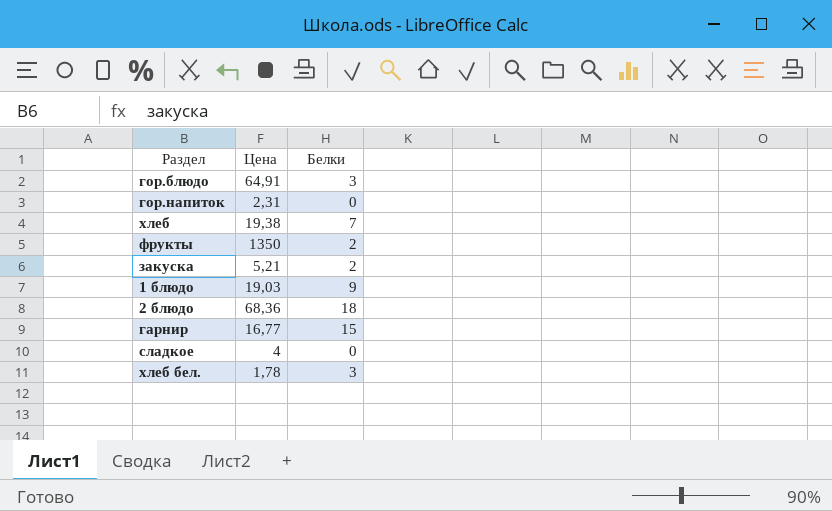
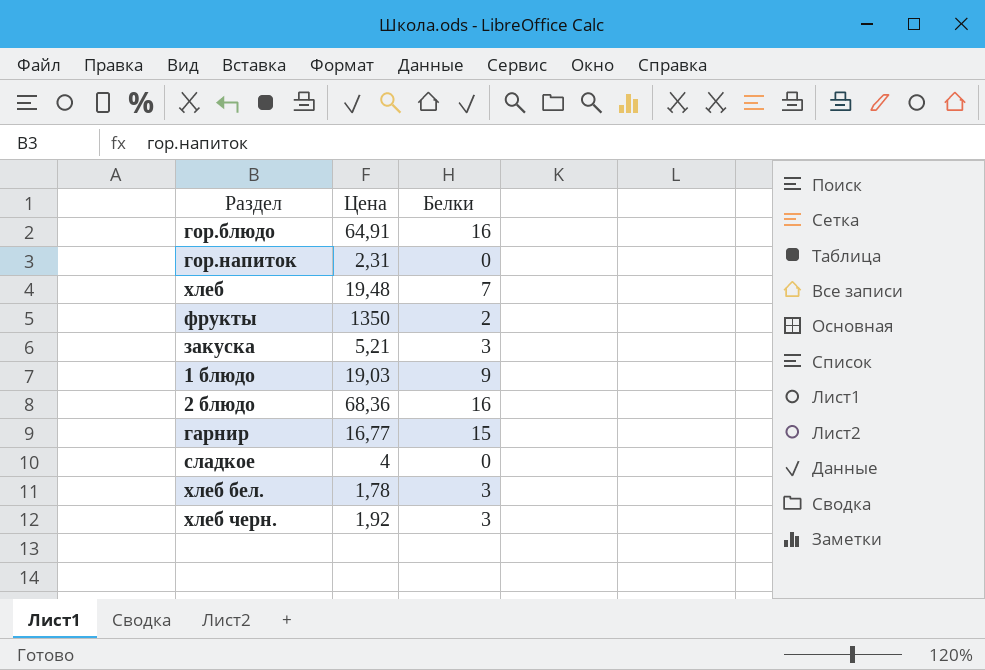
гор.блюдо | Белки: 3 -> 16
хлеб | Цена: 19,38 -> 19,48
закуска | Белки: 2 -> 3
2 блюдо | Белки: 18 -> 16
row хлеб черн.: none -> 1,92 | 3

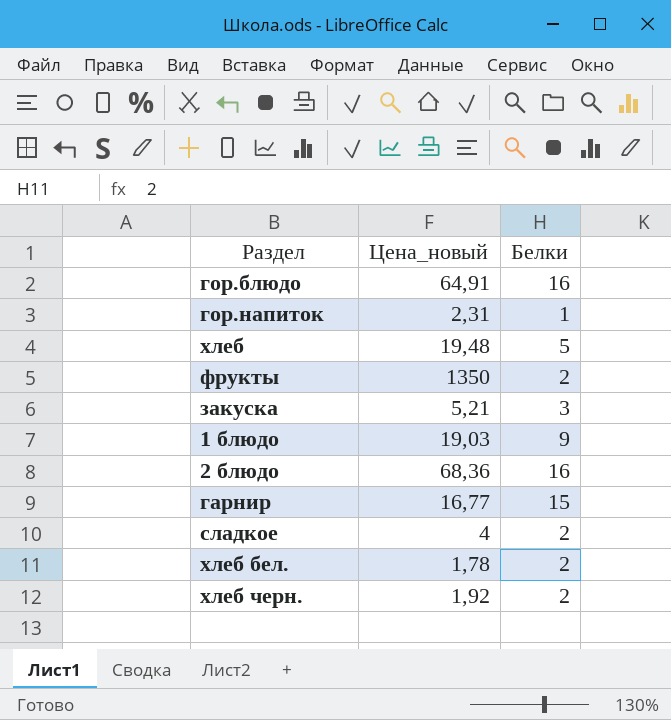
column name: Цена -> Цена_новый
гор.напиток | Белки: 0 -> 1
хлеб | Белки: 7 -> 5
сладкое | Белки: 0 -> 2
хлеб бел. | Белки: 3 -> 2
хлеб черн. | Белки: 3 -> 2

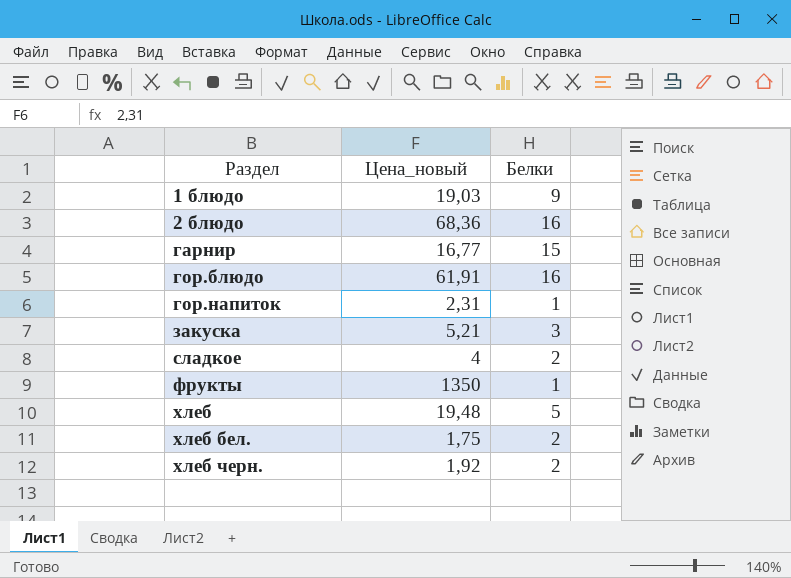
row order: none -> Раздел ascending
гор.блюдо | Цена_новый: 64,91 -> 61,91
фрукты | Белки: 2 -> 1
хлеб бел. | Цена_новый: 1,78 -> 1,75

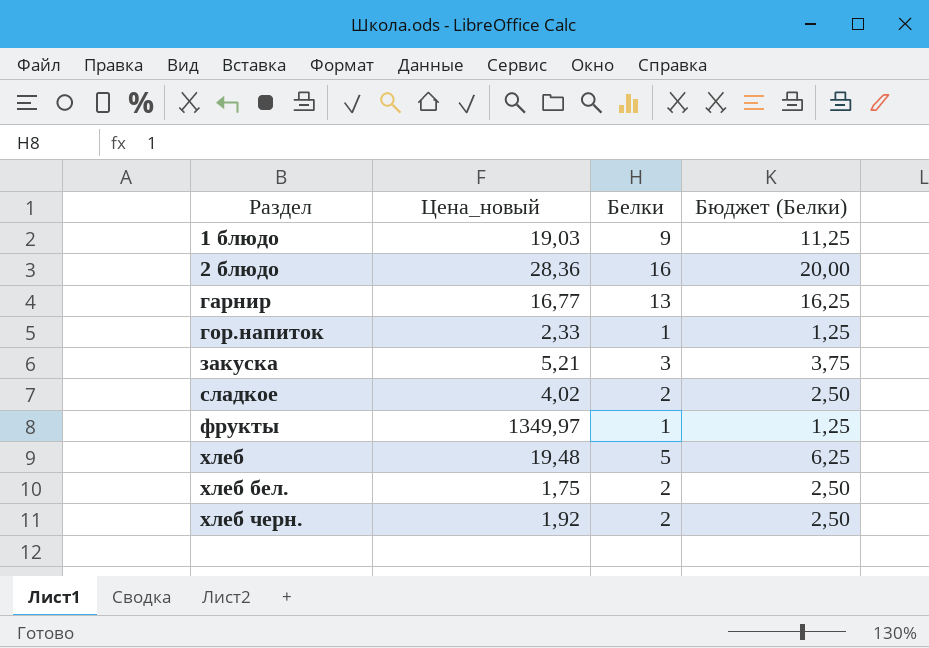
column Бюджет (Белки) | formula: none -> [Белки] * 1,25
row гор.блюдо: 61,91 | 16 -> none
2 блюдо | Цена_новый: 68,36 -> 28,36
гарнир | Белки: 15 -> 13
гор.напиток | Цена_новый: 2,31 -> 2,33
сладкое | Цена_новый: 4 -> 4,02
фрукты | Цена_новый: 1350 -> 1349,97

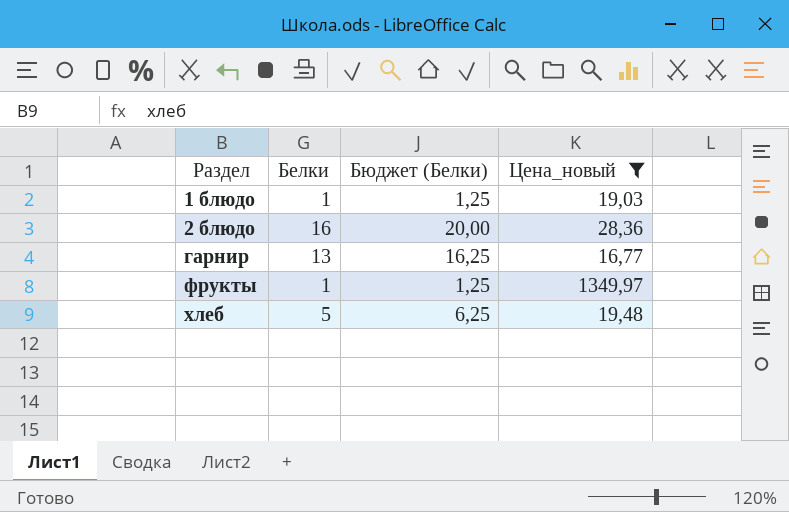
filter: none -> Цена_новый >= 16,77
column Цена_новый | position: 2 -> 4
1 блюдо | Белки: 9 -> 1
1 блюдо | Бюджет (Белки): 11,25 -> 1,25

